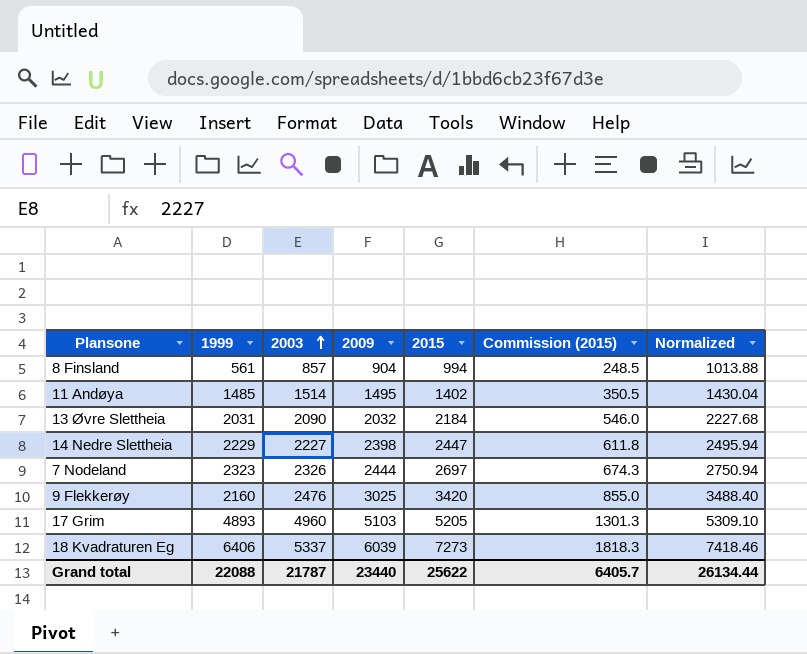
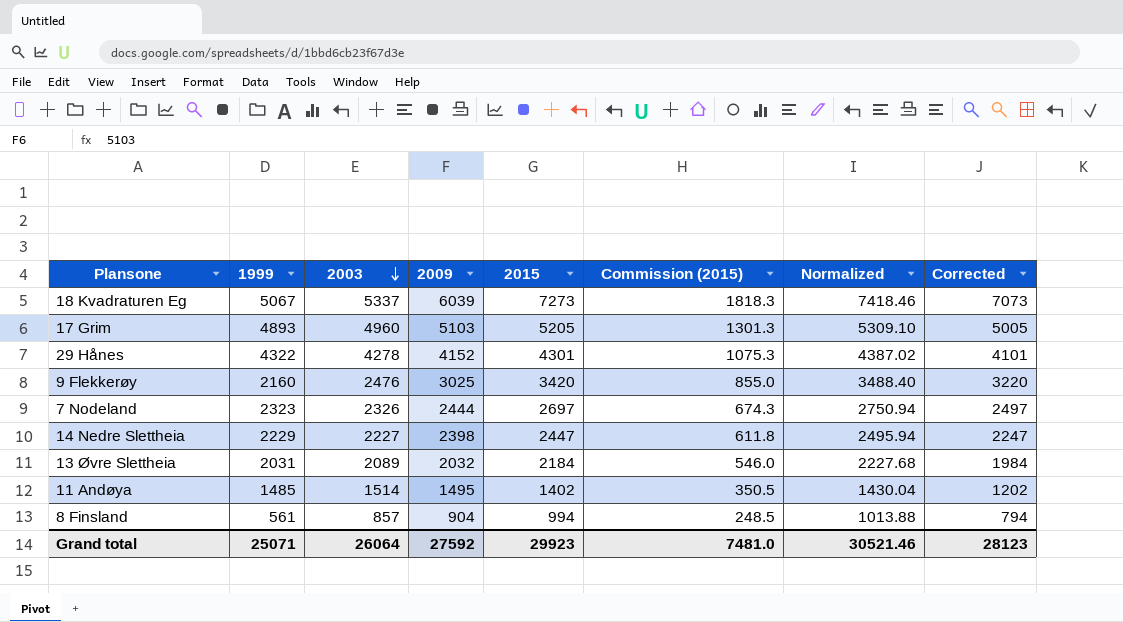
row order: 2003 ascending -> 2003 descending
column Corrected | formula: none -> [2015] - 200
18 Kvadraturen Eg | 1999: 6406 -> 5067
row 29 Hånes: none -> 4322 | 4278 | 4152 | 4301 | 1075.3 | 4387.02 | 4101
13 Øvre Slettheia | 2003: 2090 -> 2089
Grand total | 1999: 22088 -> 25071
Grand total | 2003: 21787 -> 26064
Grand total | 2009: 23440 -> 27592
Grand total | 2015: 25622 -> 29923
Grand total | Commission (2015): 6405.7 -> 7481.0
Grand total | Normalized: 26134.44 -> 30521.46

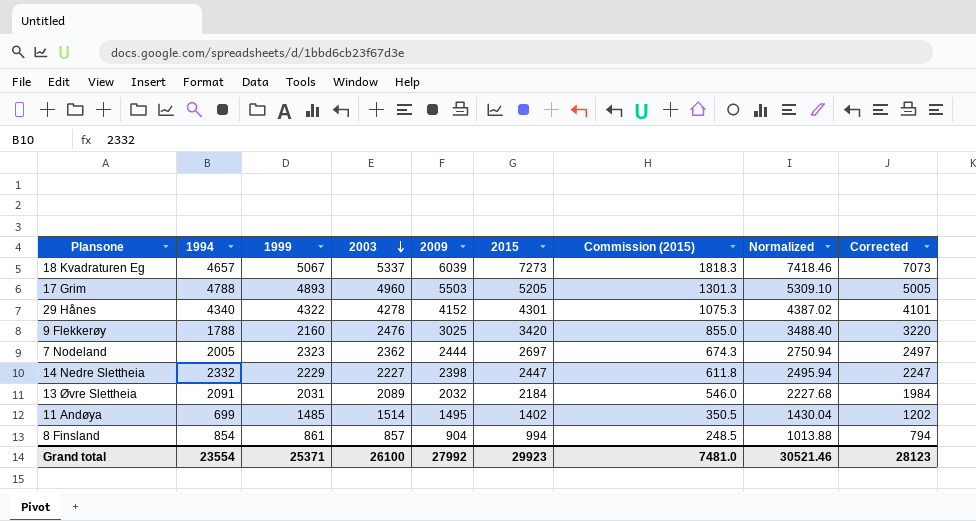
column 1994 | position: none -> 2
17 Grim | 2009: 5103 -> 5503
7 Nodeland | 2003: 2326 -> 2362
8 Finsland | 1999: 561 -> 861
Grand total | 1999: 25071 -> 25371
Grand total | 2003: 26064 -> 26100
Grand total | 2009: 27592 -> 27992

